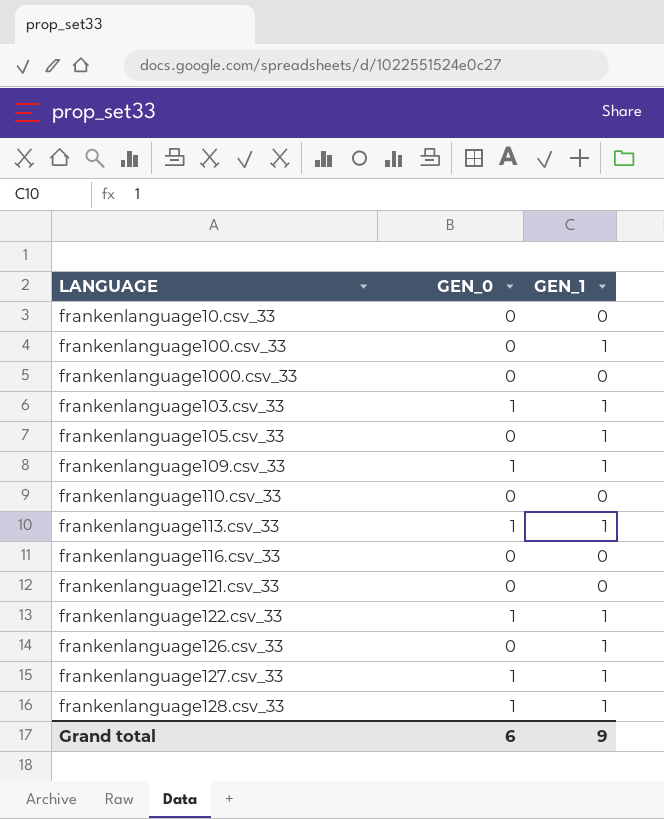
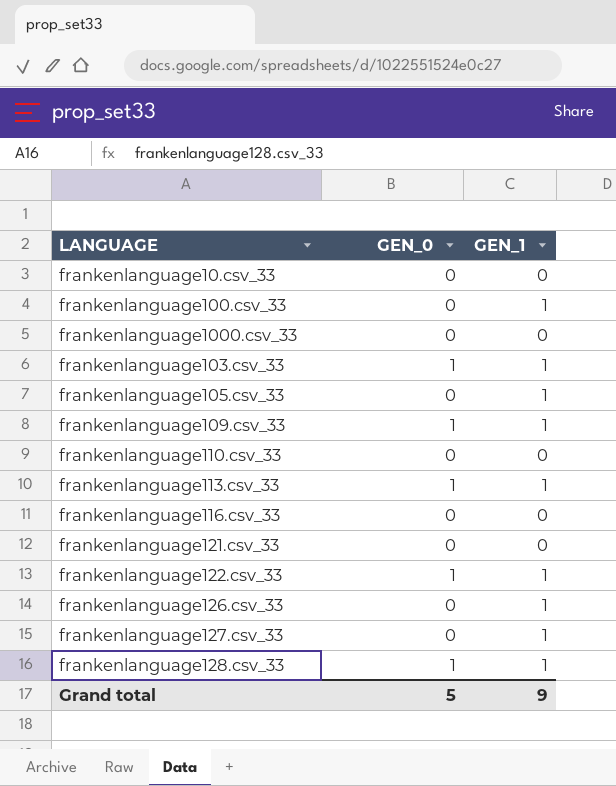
frankenlanguage127.csv_33 | GEN_0: 1 -> 0
Grand total | GEN_0: 6 -> 5

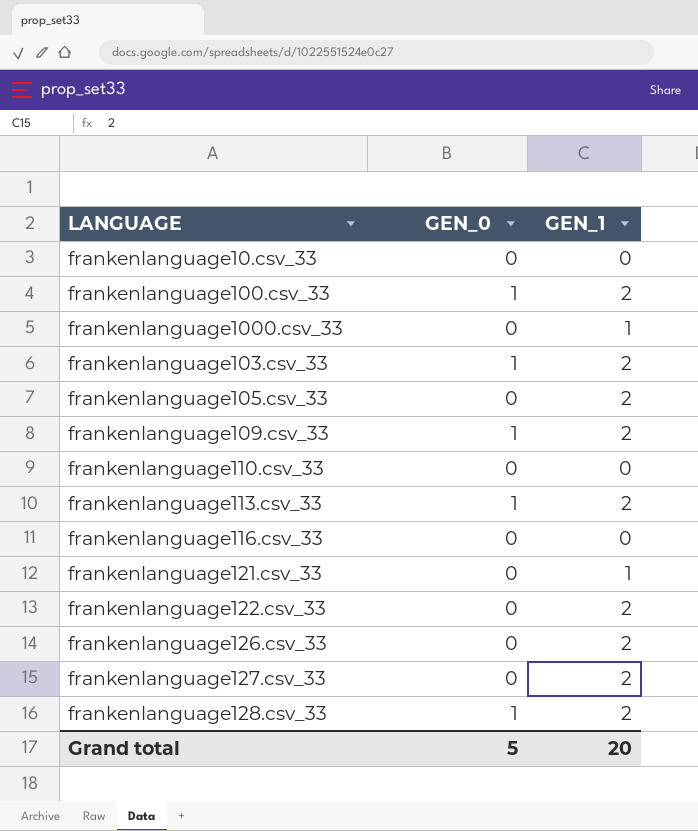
frankenlanguage100.csv_33 | GEN_0: 0 -> 1
frankenlanguage100.csv_33 | GEN_1: 1 -> 2
frankenlanguage1000.csv_33 | GEN_1: 0 -> 1
frankenlanguage103.csv_33 | GEN_1: 1 -> 2
frankenlanguage105.csv_33 | GEN_1: 1 -> 2
frankenlanguage109.csv_33 | GEN_1: 1 -> 2
frankenlanguage113.csv_33 | GEN_1: 1 -> 2
frankenlanguage121.csv_33 | GEN_1: 0 -> 1
frankenlanguage122.csv_33 | GEN_0: 1 -> 0
frankenlanguage122.csv_33 | GEN_1: 1 -> 2
frankenlanguage126.csv_33 | GEN_1: 1 -> 2
frankenlanguage127.csv_33 | GEN_1: 1 -> 2
frankenlanguage128.csv_33 | GEN_1: 1 -> 2
Grand total | GEN_1: 9 -> 20

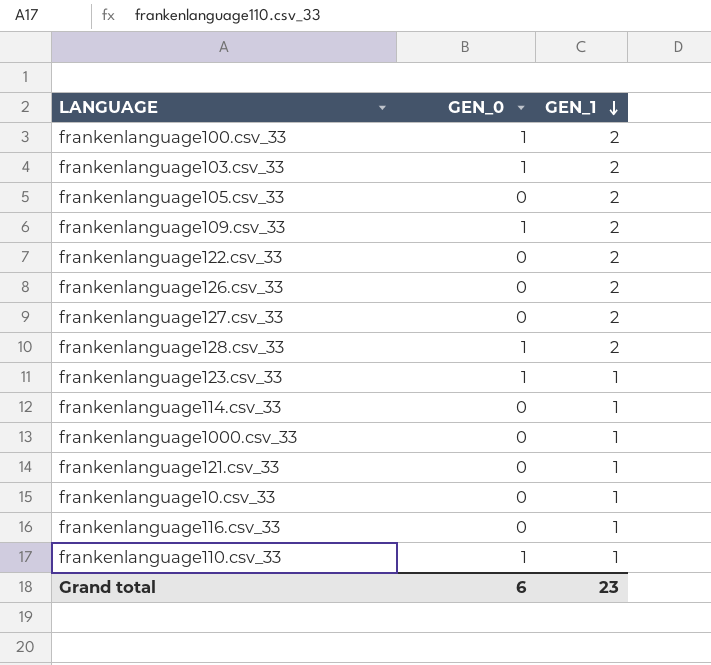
row order: none -> GEN_1 descending
row frankenlanguage113.csv_33: 1 | 2 -> none
row frankenlanguage123.csv_33: none -> 1 | 1
row frankenlanguage114.csv_33: none -> 0 | 1
frankenlanguage10.csv_33 | GEN_1: 0 -> 1
frankenlanguage116.csv_33 | GEN_1: 0 -> 1
frankenlanguage110.csv_33 | GEN_0: 0 -> 1
frankenlanguage110.csv_33 | GEN_1: 0 -> 1
Grand total | GEN_0: 5 -> 6
Grand total | GEN_1: 20 -> 23

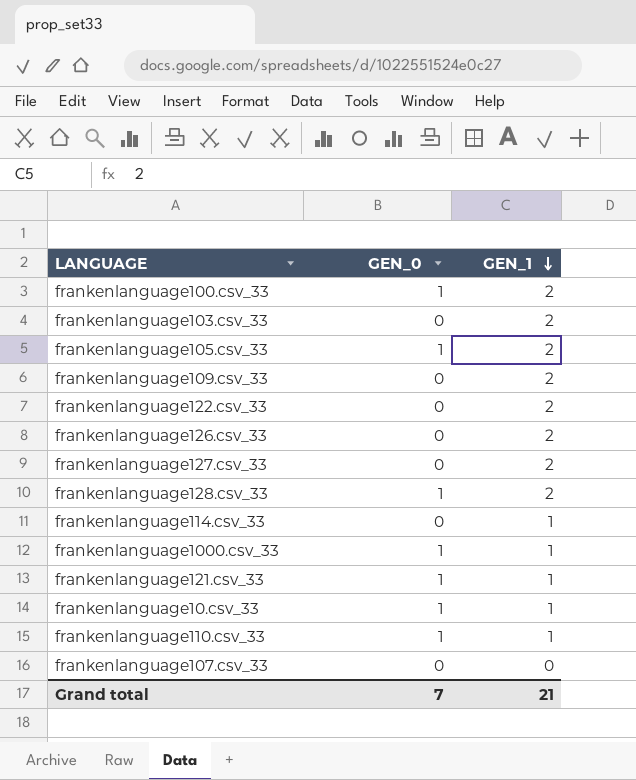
row frankenlanguage123.csv_33: 1 | 1 -> none
row frankenlanguage116.csv_33: 0 | 1 -> none
frankenlanguage103.csv_33 | GEN_0: 1 -> 0
frankenlanguage105.csv_33 | GEN_0: 0 -> 1
frankenlanguage109.csv_33 | GEN_0: 1 -> 0
frankenlanguage1000.csv_33 | GEN_0: 0 -> 1
frankenlanguage121.csv_33 | GEN_0: 0 -> 1
frankenlanguage10.csv_33 | GEN_0: 0 -> 1
row frankenlanguage107.csv_33: none -> 0 | 0
Grand total | GEN_0: 6 -> 7
Grand total | GEN_1: 23 -> 21

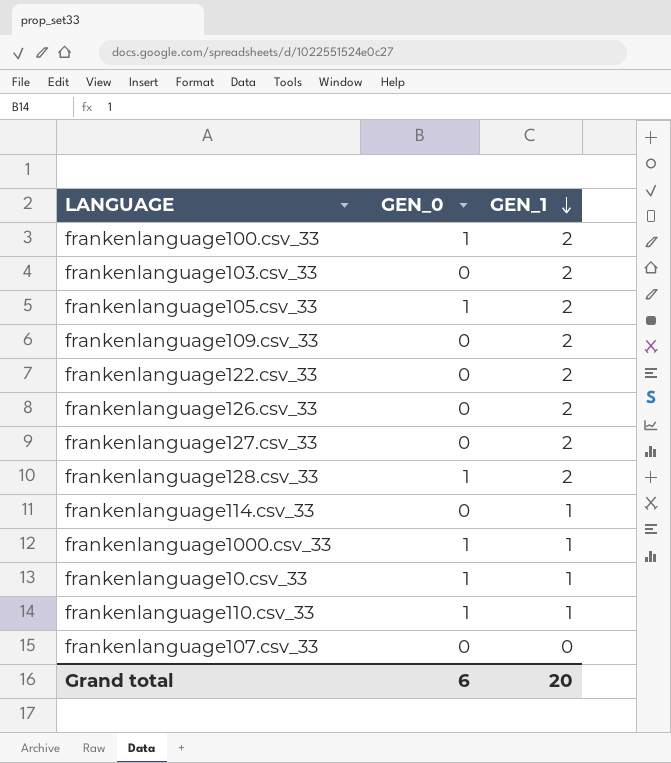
row frankenlanguage121.csv_33: 1 | 1 -> none
Grand total | GEN_0: 7 -> 6
Grand total | GEN_1: 21 -> 20

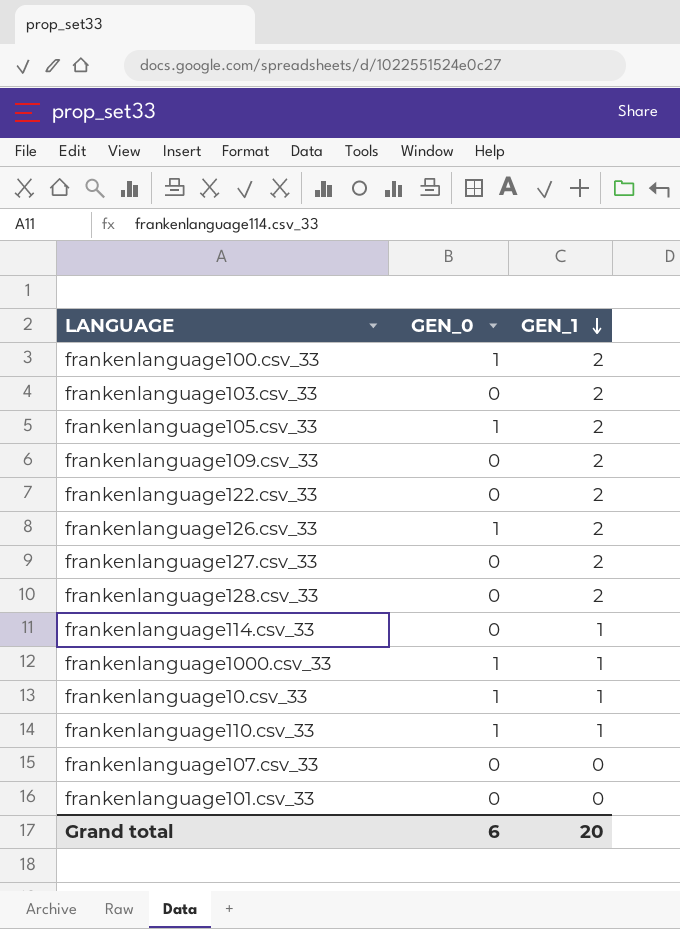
frankenlanguage126.csv_33 | GEN_0: 0 -> 1
frankenlanguage128.csv_33 | GEN_0: 1 -> 0
row frankenlanguage101.csv_33: none -> 0 | 0

